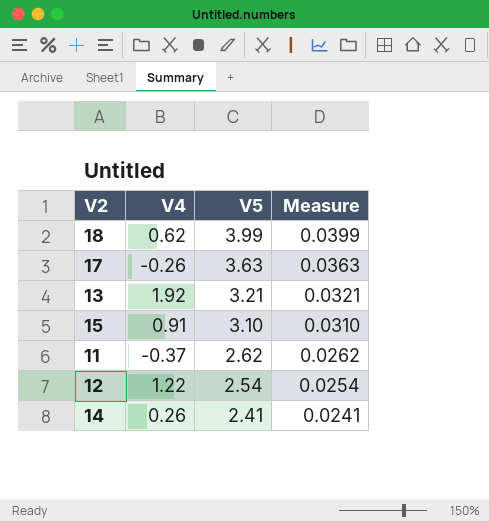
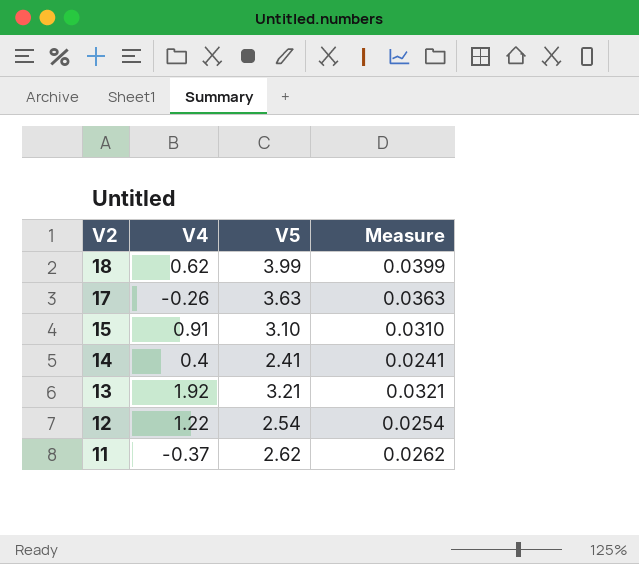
row order: V5 descending -> V2 descending
14 | V4: 0.26 -> 0.4

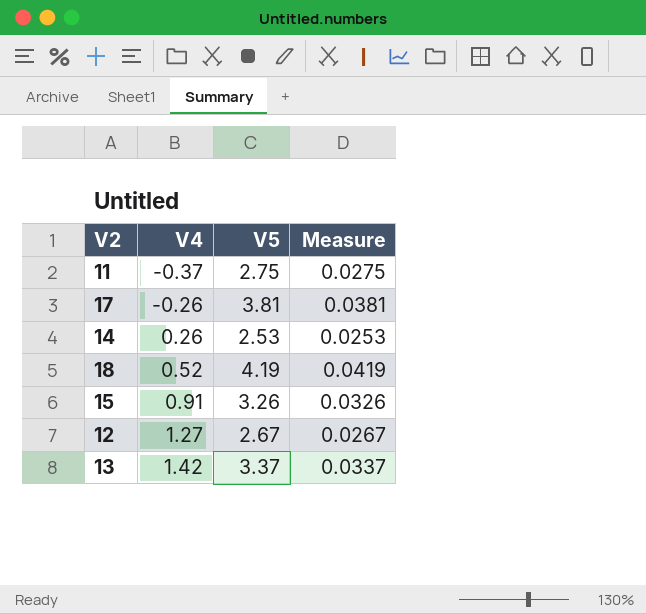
row order: V2 descending -> V4 ascending
11 | V5: 2.62 -> 2.75
11 | Measure: 0.0262 -> 0.0275
17 | V5: 3.63 -> 3.81
17 | Measure: 0.0363 -> 0.0381
14 | V4: 0.4 -> 0.26
14 | V5: 2.41 -> 2.53
14 | Measure: 0.0241 -> 0.0253
18 | V4: 0.62 -> 0.52
18 | V5: 3.99 -> 4.19
18 | Measure: 0.0399 -> 0.0419
15 | V5: 3.10 -> 3.26
15 | Measure: 0.0310 -> 0.0326
12 | V4: 1.22 -> 1.27
12 | V5: 2.54 -> 2.67
12 | Measure: 0.0254 -> 0.0267
13 | V4: 1.92 -> 1.42
13 | V5: 3.21 -> 3.37
13 | Measure: 0.0321 -> 0.0337

